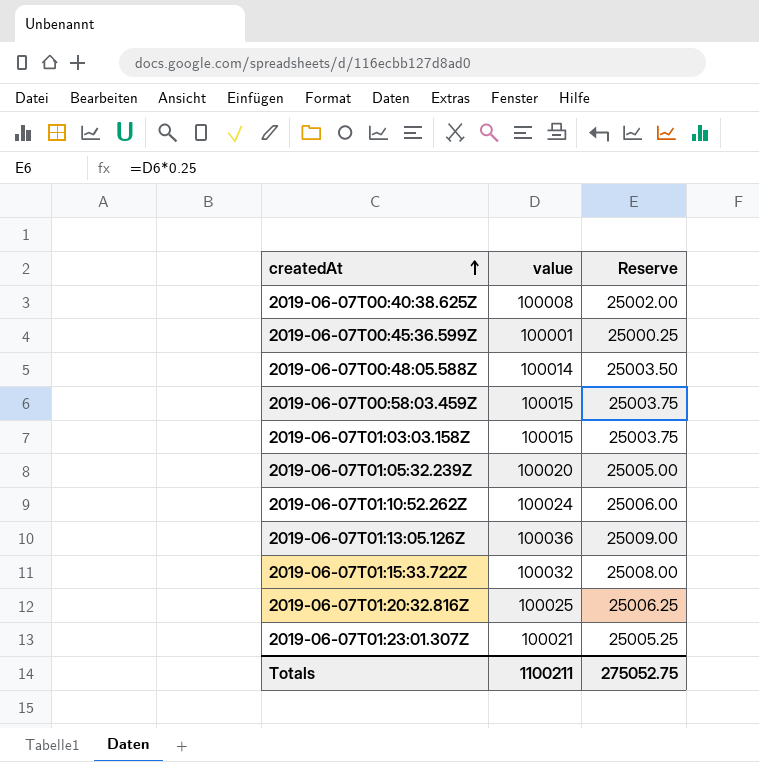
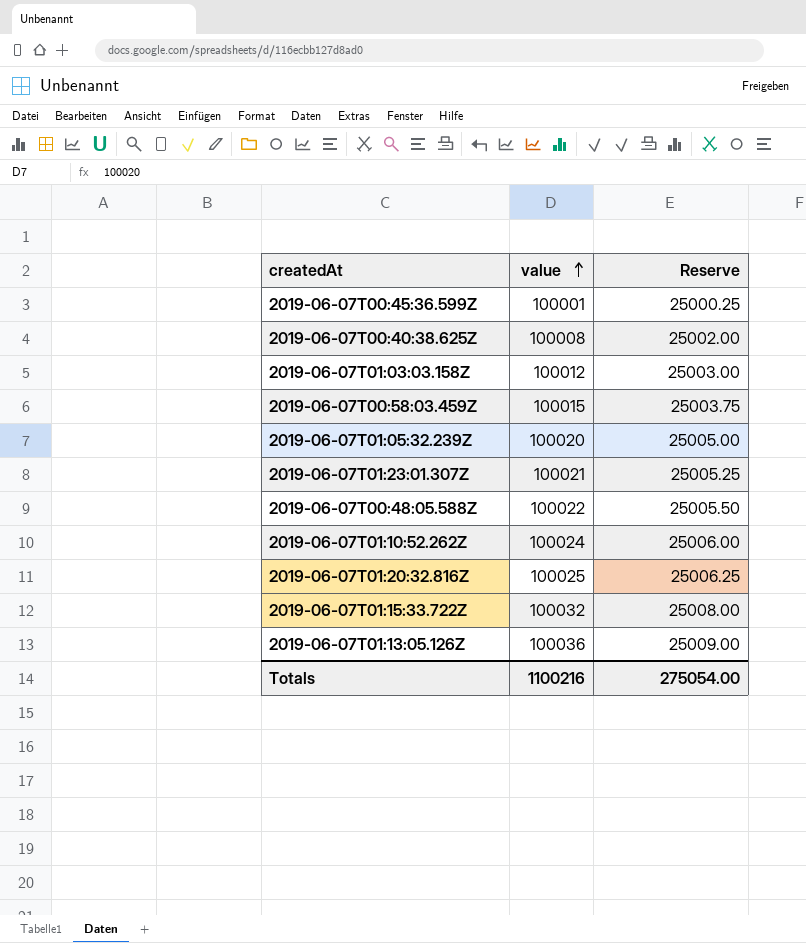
row order: createdAt ascending -> value ascending
2019-06-07T01:03:03.158Z | value: 100015 -> 100012
2019-06-07T01:03:03.158Z | Reserve: 25003.75 -> 25003.00
2019-06-07T00:48:05.588Z | value: 100014 -> 100022
2019-06-07T00:48:05.588Z | Reserve: 25003.50 -> 25005.50
Totals | value: 1100211 -> 1100216
Totals | Reserve: 275052.75 -> 275054.00

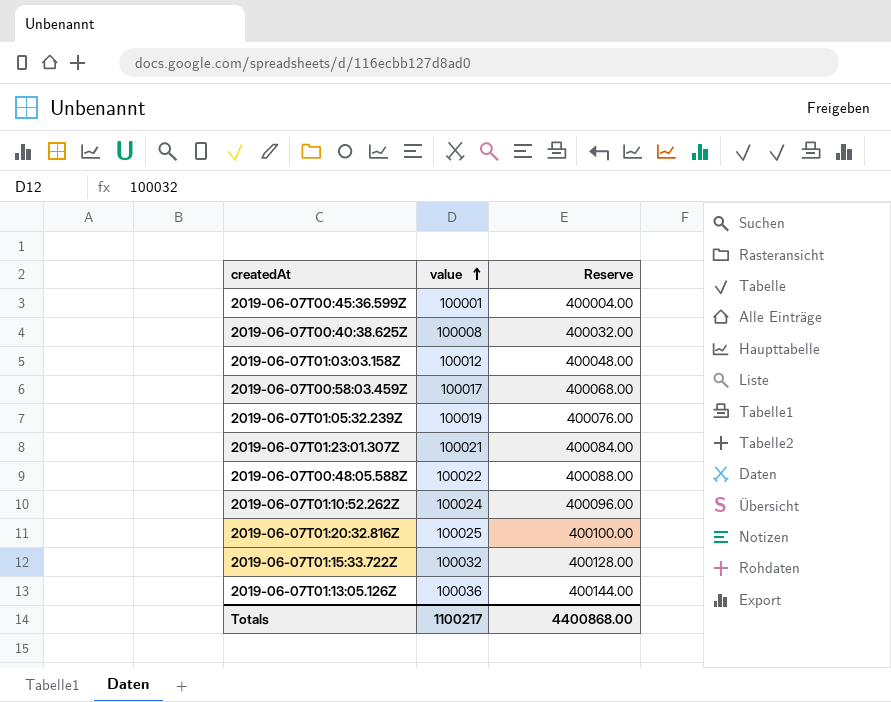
column Reserve | formula: [value] * 0.25 -> [value] * 4
2019-06-07T00:58:03.459Z | value: 100015 -> 100017
2019-06-07T01:05:32.239Z | value: 100020 -> 100019
Totals | value: 1100216 -> 1100217
Totals | Reserve: 275054.00 -> 4400868.00

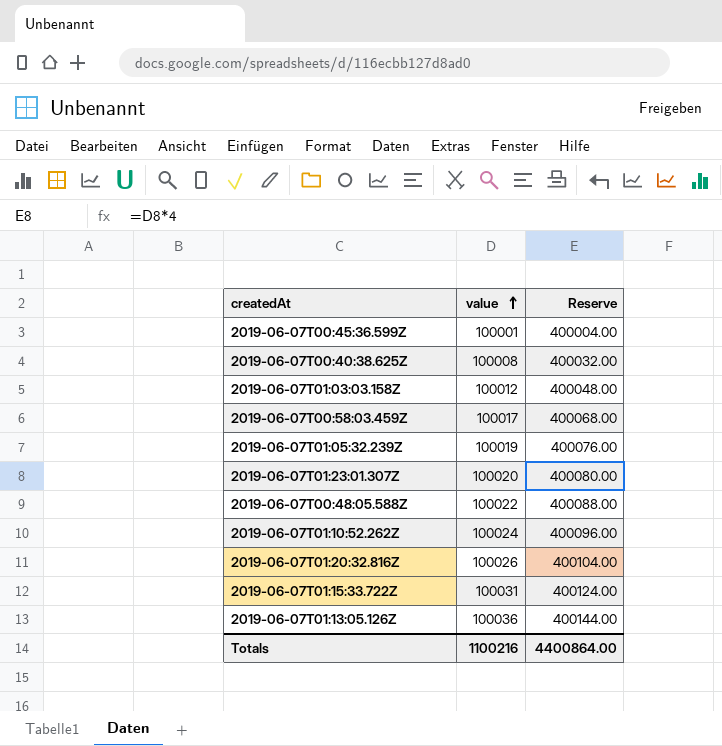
2019-06-07T01:23:01.307Z | value: 100021 -> 100020
2019-06-07T01:23:01.307Z | Reserve: 400084.00 -> 400080.00
2019-06-07T01:20:32.816Z | value: 100025 -> 100026
2019-06-07T01:20:32.816Z | Reserve: 400100.00 -> 400104.00
2019-06-07T01:15:33.722Z | value: 100032 -> 100031
2019-06-07T01:15:33.722Z | Reserve: 400128.00 -> 400124.00
Totals | value: 1100217 -> 1100216
Totals | Reserve: 4400868.00 -> 4400864.00

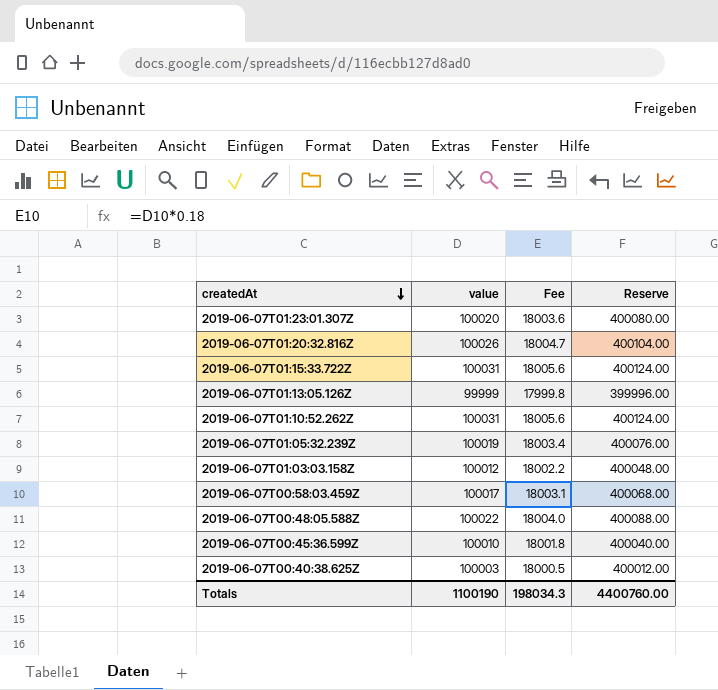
row order: value ascending -> createdAt descending
column Fee | formula: none -> [value] * 0.18
2019-06-07T01:13:05.126Z | value: 100036 -> 99999
2019-06-07T01:13:05.126Z | Reserve: 400144.00 -> 399996.00
2019-06-07T01:10:52.262Z | value: 100024 -> 100031
2019-06-07T01:10:52.262Z | Reserve: 400096.00 -> 400124.00
2019-06-07T00:45:36.599Z | value: 100001 -> 100010
2019-06-07T00:45:36.599Z | Reserve: 400004.00 -> 400040.00
2019-06-07T00:40:38.625Z | value: 100008 -> 100003
2019-06-07T00:40:38.625Z | Reserve: 400032.00 -> 400012.00
Totals | value: 1100216 -> 1100190
Totals | Reserve: 4400864.00 -> 4400760.00

